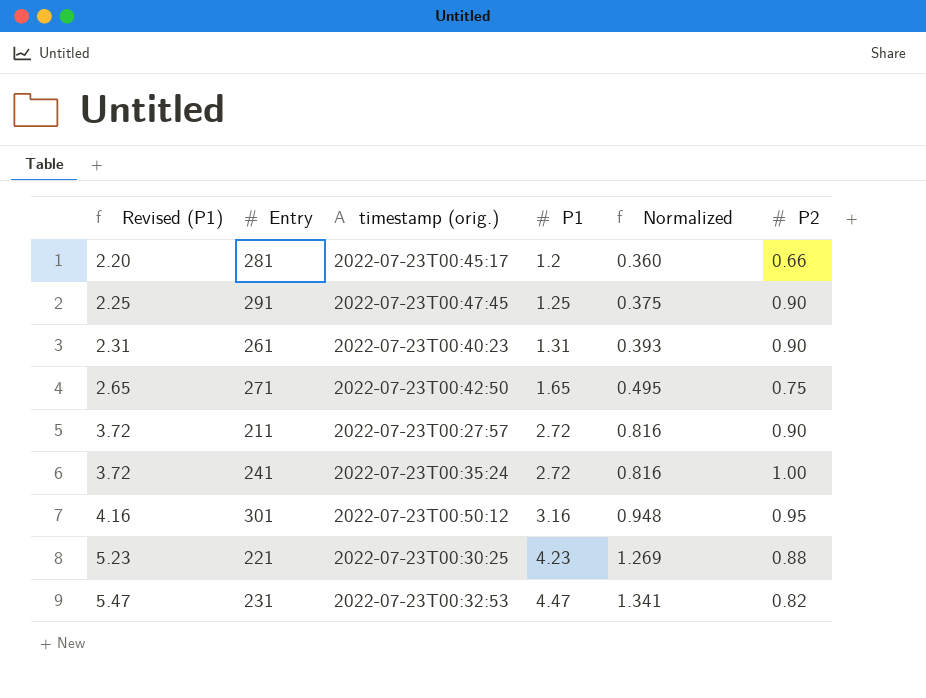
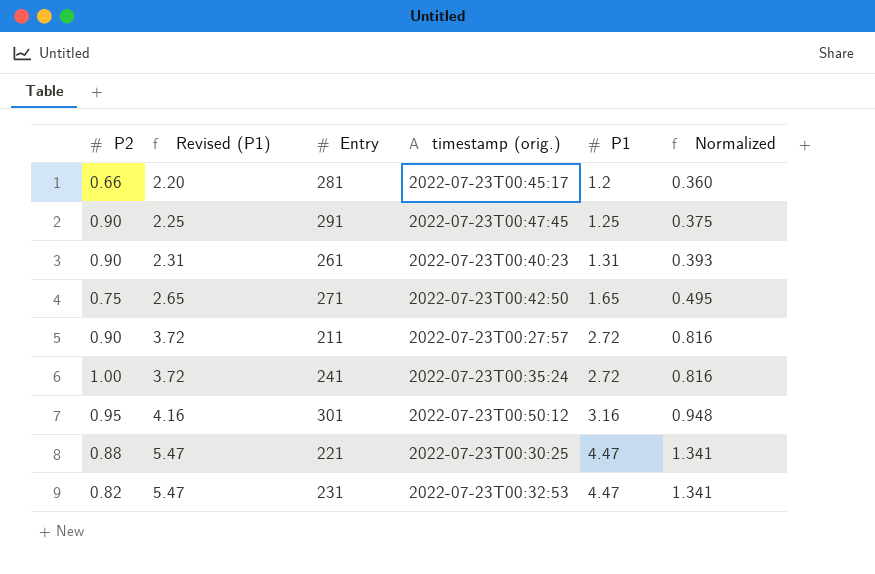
column P2 | position: 6 -> 1
221 | Revised (P1): 5.23 -> 5.47
221 | P1: 4.23 -> 4.47
221 | Normalized: 1.269 -> 1.341

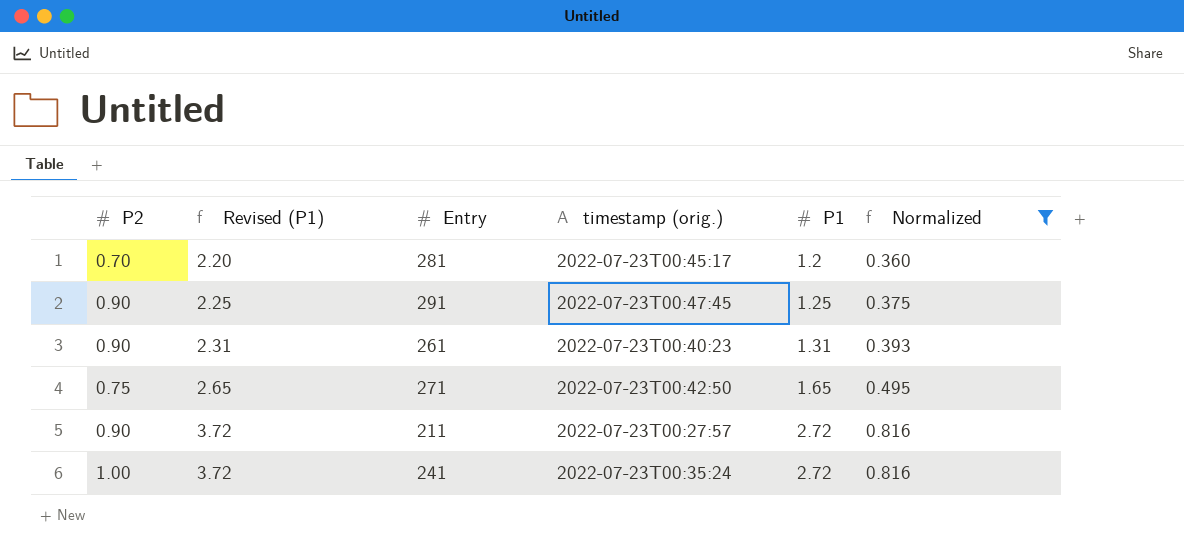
filter: none -> Normalized <= 0.816
281 | P2: 0.66 -> 0.70

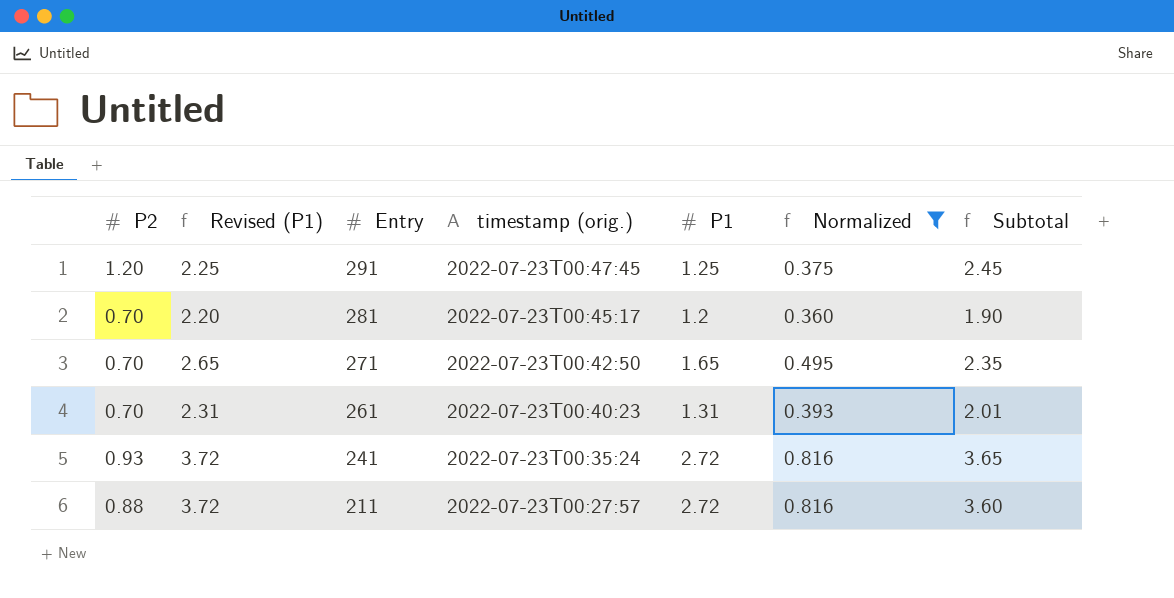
row order: Revised (P1) ascending -> Entry descending
column Subtotal | formula: none -> [P2] + [P1]
291 | P2: 0.90 -> 1.20
271 | P2: 0.75 -> 0.70
261 | P2: 0.90 -> 0.70
241 | P2: 1.00 -> 0.93
211 | P2: 0.90 -> 0.88

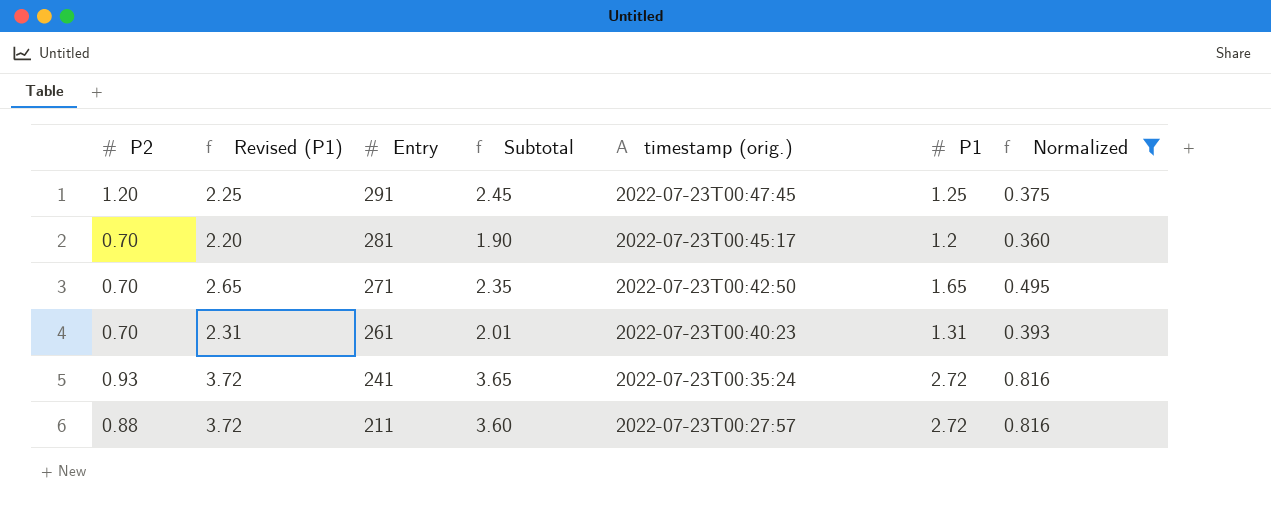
column Subtotal | position: 7 -> 4

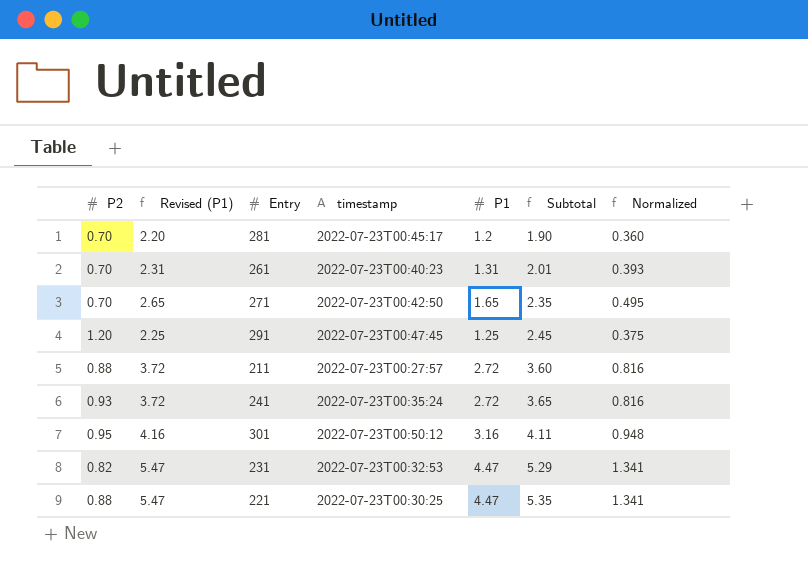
filter: Normalized <= 0.816 -> none
row order: Entry descending -> Subtotal ascending
column name: timestamp (orig.) -> timestamp
column Subtotal | position: 4 -> 6

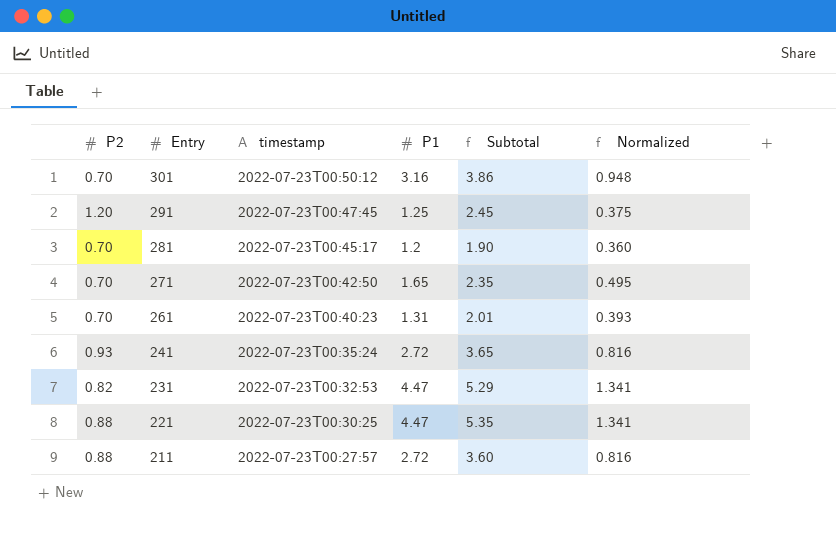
row order: Subtotal ascending -> Entry descending
column Revised (P1) | formula: [P1] + 1 -> none
301 | P2: 0.95 -> 0.70
301 | Subtotal: 4.11 -> 3.86

